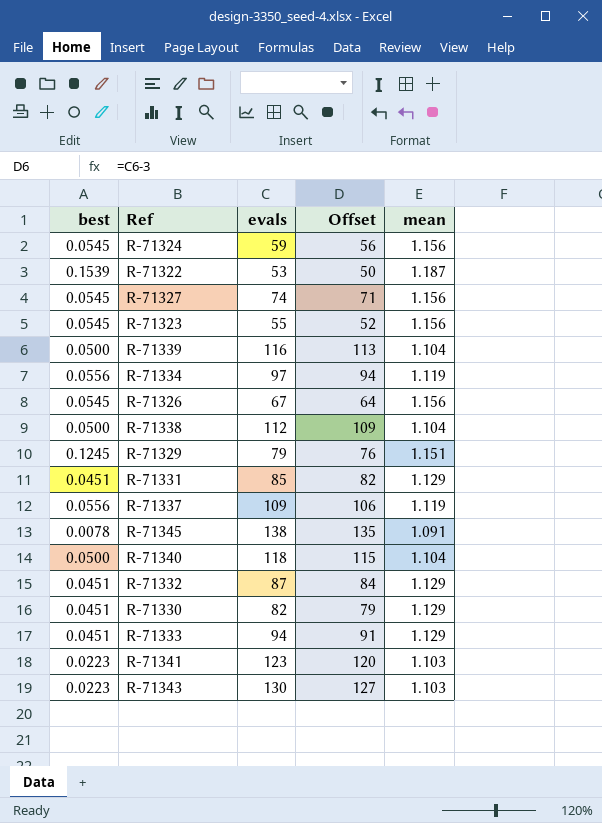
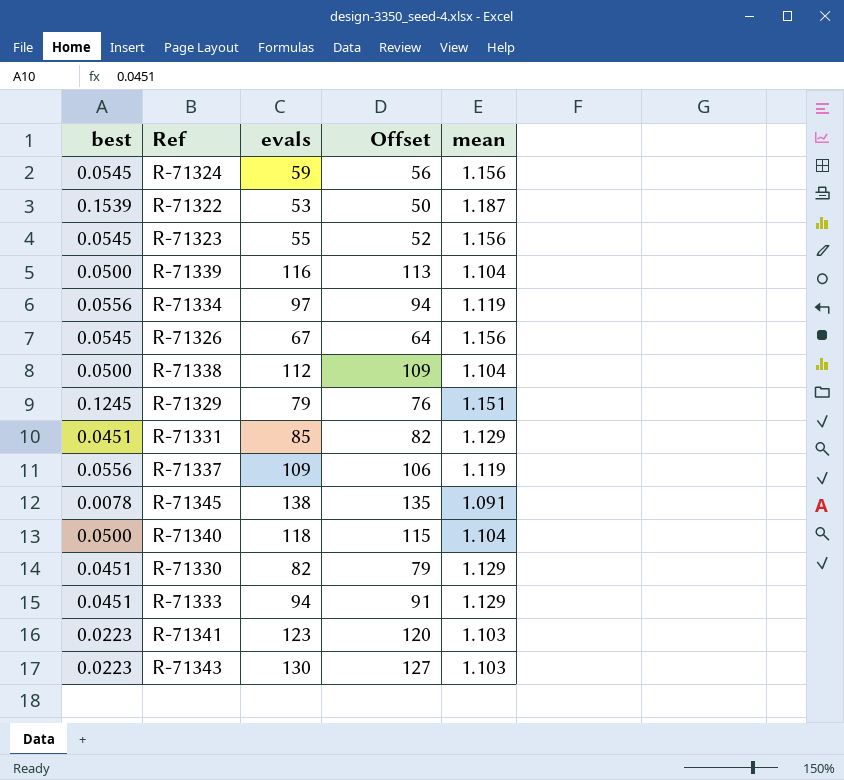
row R-71327: 0.0545 | 74 | 71 | 1.156 -> none
row R-71332: 0.0451 | 87 | 84 | 1.129 -> none

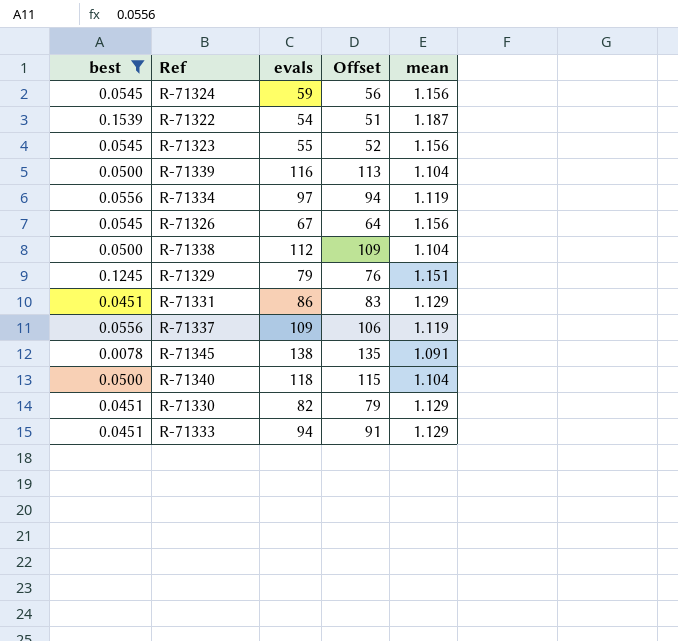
filter: none -> best != 0.0223
R-71322 | evals: 53 -> 54
R-71322 | Offset: 50 -> 51
R-71331 | evals: 85 -> 86
R-71331 | Offset: 82 -> 83

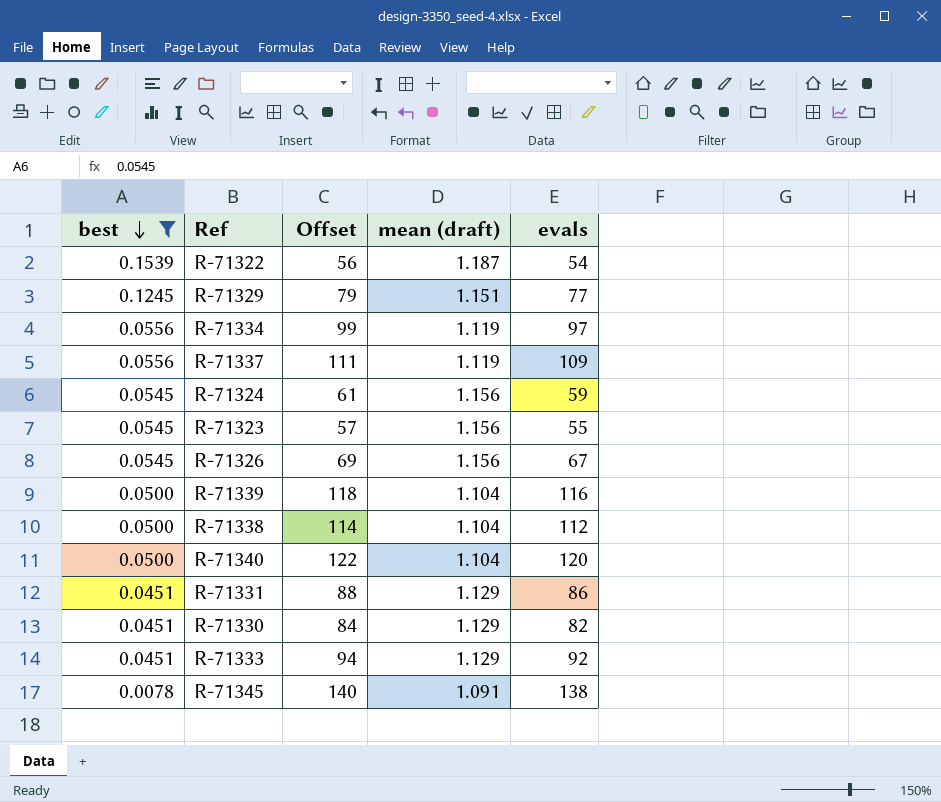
row order: none -> best descending
column Offset | formula: [evals] - 3 -> [evals] + 2
column name: mean -> mean (draft)
column evals | position: 3 -> 5
R-71329 | evals: 79 -> 77
R-71340 | evals: 118 -> 120
R-71333 | evals: 94 -> 92

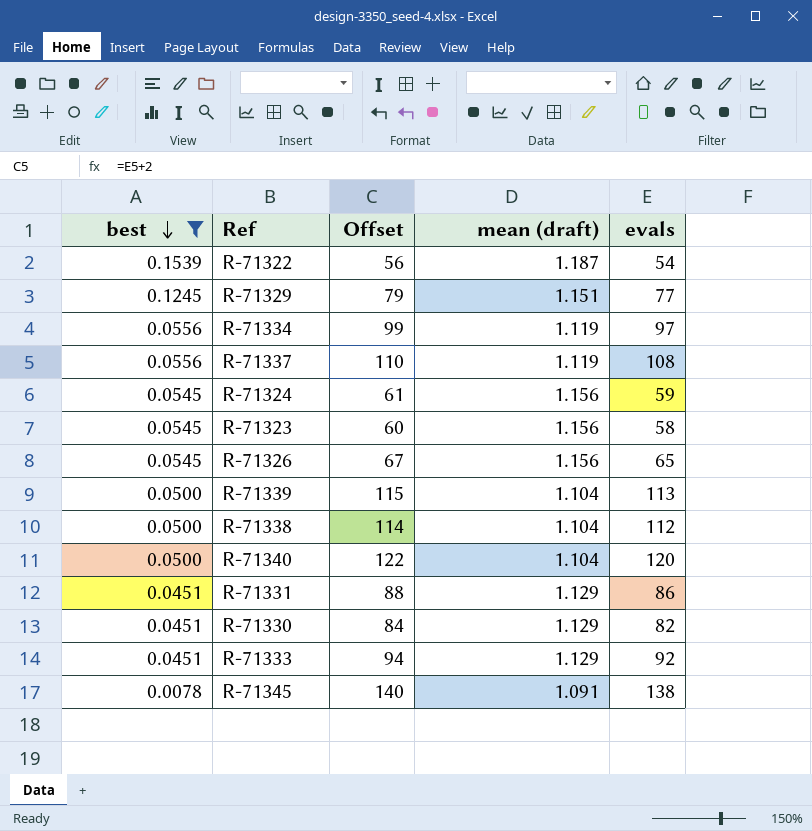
R-71337 | Offset: 111 -> 110
R-71337 | evals: 109 -> 108
R-71323 | Offset: 57 -> 60
R-71323 | evals: 55 -> 58
R-71326 | Offset: 69 -> 67
R-71326 | evals: 67 -> 65
R-71339 | Offset: 118 -> 115
R-71339 | evals: 116 -> 113

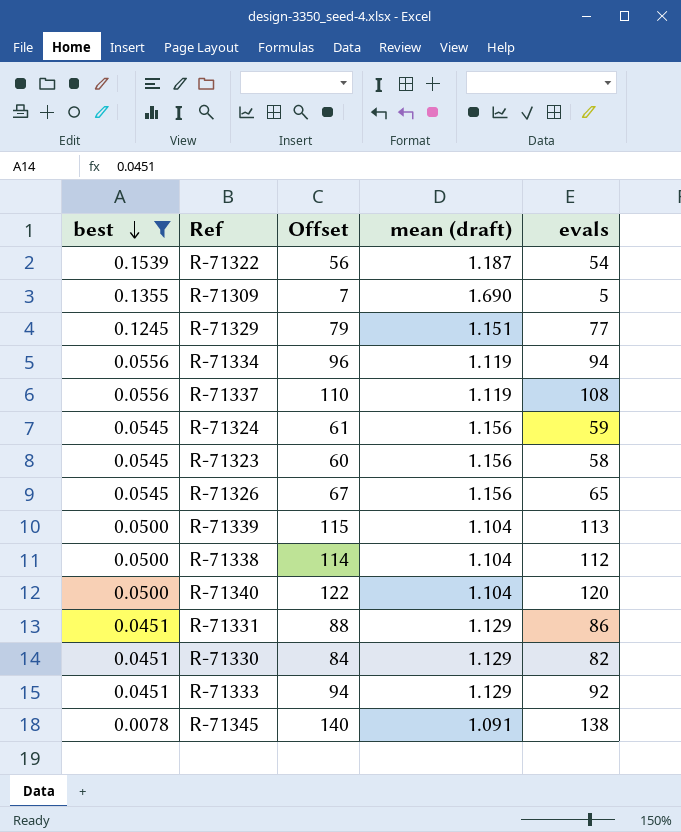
row R-71309: none -> 0.1355 | 7 | 1.690 | 5
R-71334 | Offset: 99 -> 96
R-71334 | evals: 97 -> 94

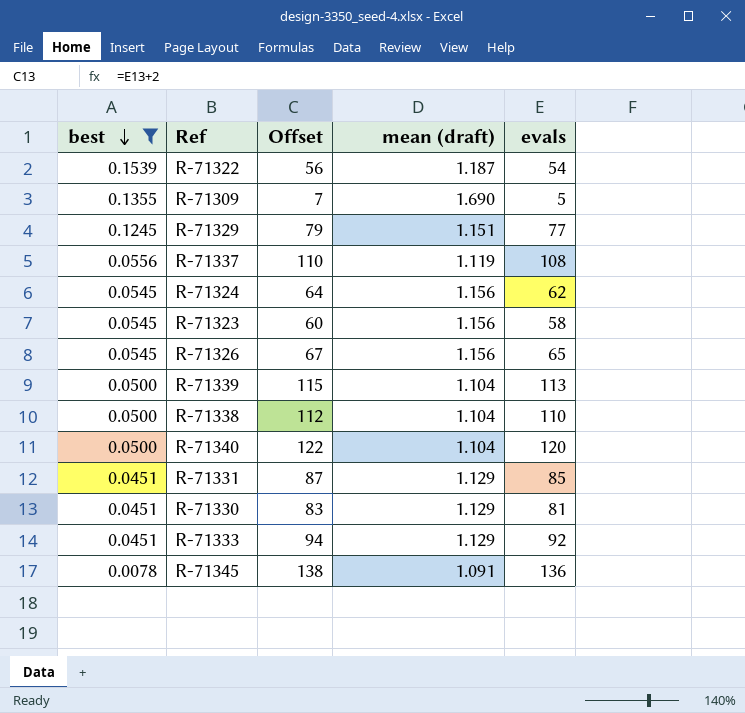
row R-71334: 0.0556 | 96 | 1.119 | 94 -> none
R-71324 | Offset: 61 -> 64
R-71324 | evals: 59 -> 62
R-71338 | Offset: 114 -> 112
R-71338 | evals: 112 -> 110
R-71331 | Offset: 88 -> 87
R-71331 | evals: 86 -> 85
R-71330 | Offset: 84 -> 83
R-71330 | evals: 82 -> 81
R-71345 | Offset: 140 -> 138
R-71345 | evals: 138 -> 136

